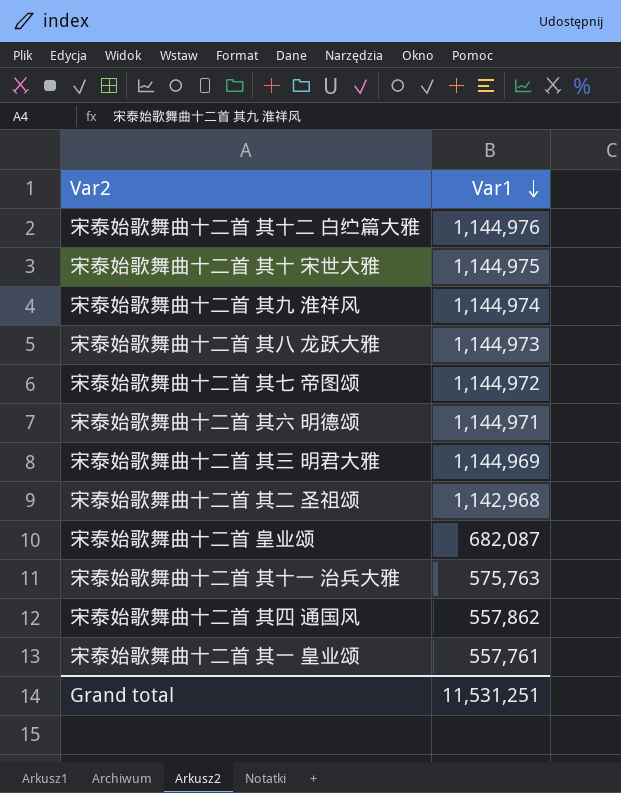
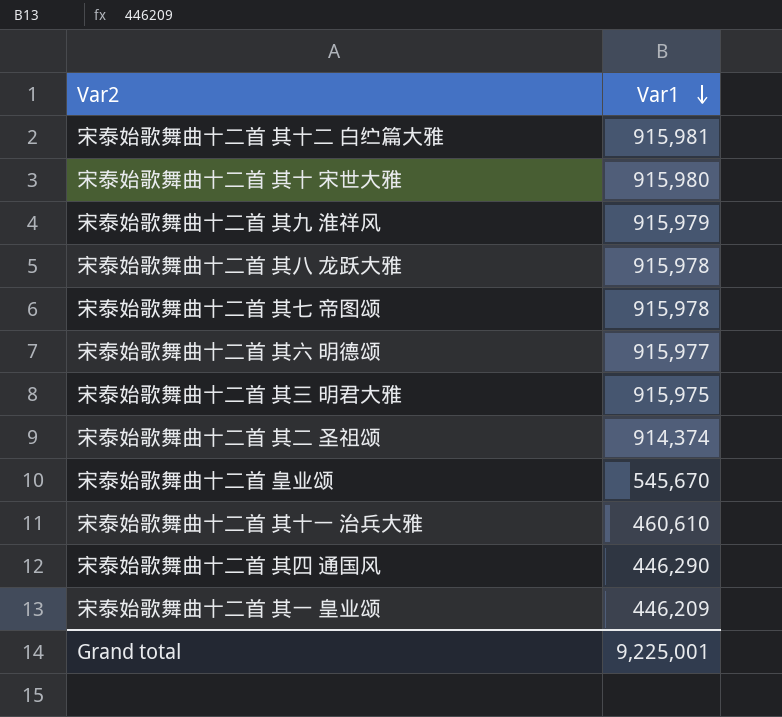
宋泰始歌舞曲十二首 其十二 白纻篇大雅 | Var1: 1,144,976 -> 915,981
宋泰始歌舞曲十二首 其十 宋世大雅 | Var1: 1,144,975 -> 915,980
宋泰始歌舞曲十二首 其九 淮祥风 | Var1: 1,144,974 -> 915,979
宋泰始歌舞曲十二首 其八 龙跃大雅 | Var1: 1,144,973 -> 915,978
宋泰始歌舞曲十二首 其七 帝图颂 | Var1: 1,144,972 -> 915,978
宋泰始歌舞曲十二首 其六 明德颂 | Var1: 1,144,971 -> 915,977
宋泰始歌舞曲十二首 其三 明君大雅 | Var1: 1,144,969 -> 915,975
宋泰始歌舞曲十二首 其二 圣祖颂 | Var1: 1,142,968 -> 914,374
宋泰始歌舞曲十二首 皇业颂 | Var1: 682,087 -> 545,670
宋泰始歌舞曲十二首 其十一 治兵大雅 | Var1: 575,763 -> 460,610
宋泰始歌舞曲十二首 其四 通国风 | Var1: 557,862 -> 446,290
宋泰始歌舞曲十二首 其一 皇业颂 | Var1: 557,761 -> 446,209
Grand total | Var1: 11,531,251 -> 9,225,001

